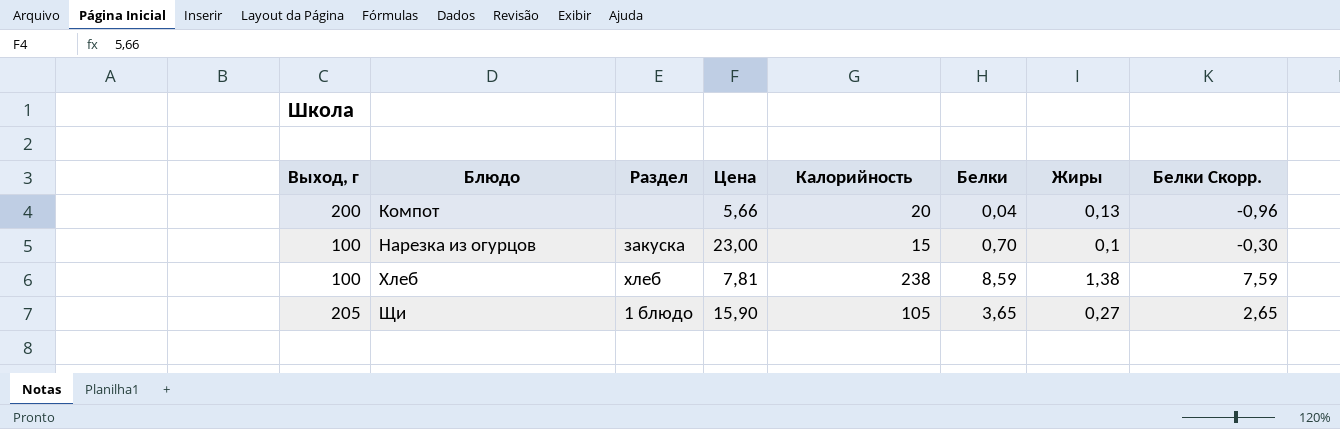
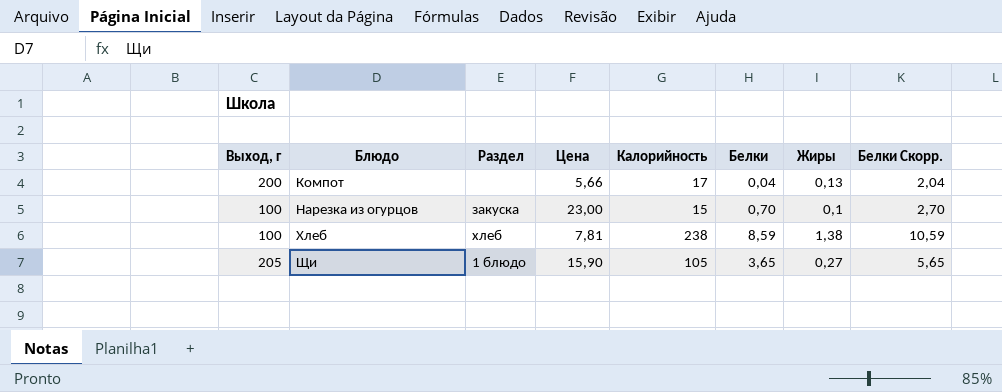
column Белки Скорр. | formula: [Белки] - 1 -> [Белки] + 2
Компот | Калорийность: 20 -> 17

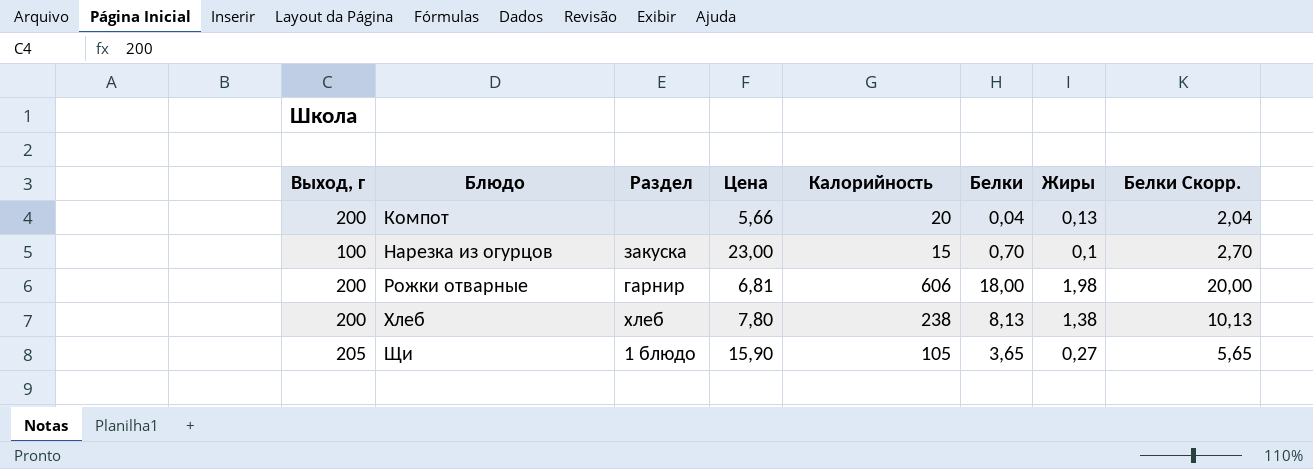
Компот | Калорийность: 17 -> 20
row Рожки отварные: none -> 200 | гарнир | 6,81 | 606 | 18,00 | 1,98 | 20,00
Хлеб | Выход, г: 100 -> 200
Хлеб | Цена: 7,81 -> 7,80
Хлеб | Белки: 8,59 -> 8,13
Хлеб | Белки Скорр.: 10,59 -> 10,13

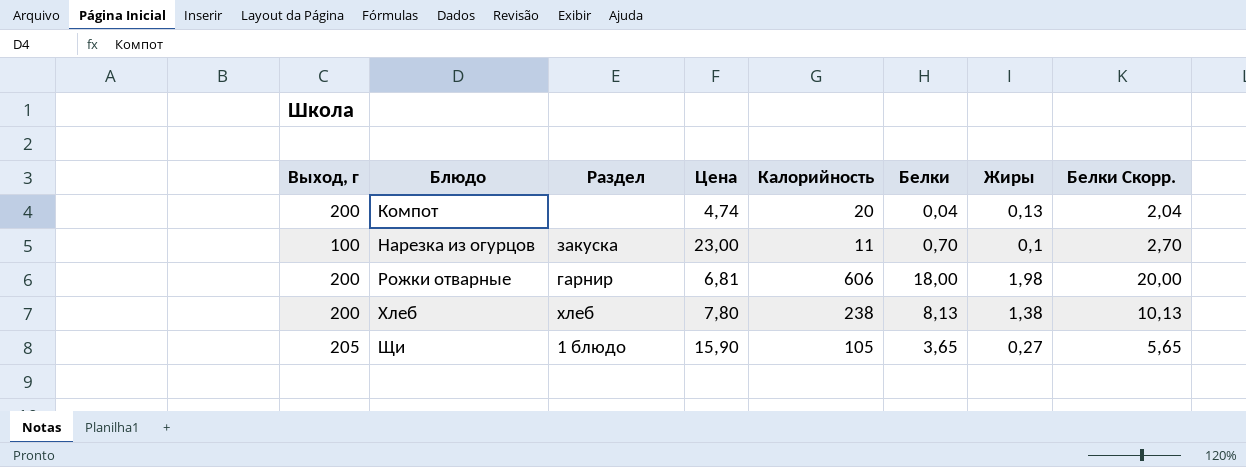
Компот | Цена: 5,66 -> 4,74
Нарезка из огурцов | Калорийность: 15 -> 11

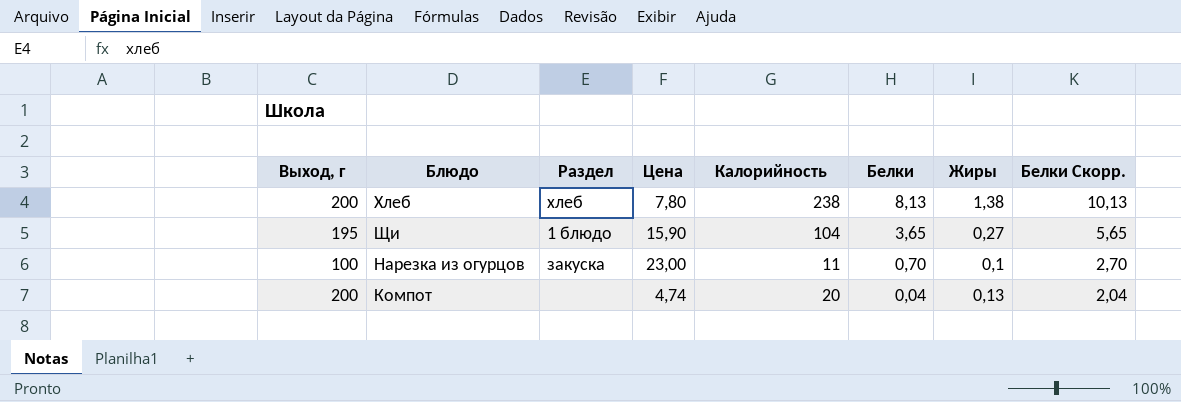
row order: Блюдо ascending -> Белки descending
row Рожки отварные: 200 | гарнир | 6,81 | 606 | 18,00 | 1,98 | 20,00 -> none
Щи | Выход, г: 205 -> 195
Щи | Калорийность: 105 -> 104

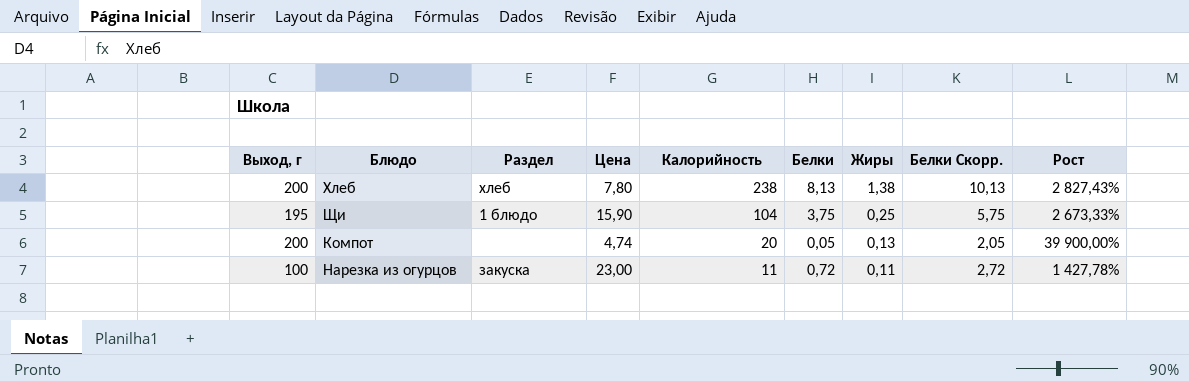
row order: Белки descending -> Калорийность descending
column Рост | formula: none -> ([Калорийность] - [Белки]) / [Белки]
Щи | Белки: 3,65 -> 3,75
Щи | Жиры: 0,27 -> 0,25
Щи | Белки Скорр.: 5,65 -> 5,75
Компот | Белки: 0,04 -> 0,05
Компот | Белки Скорр.: 2,04 -> 2,05
Нарезка из огурцов | Белки: 0,70 -> 0,72
Нарезка из огурцов | Жиры: 0,1 -> 0,11
Нарезка из огурцов | Белки Скорр.: 2,70 -> 2,72

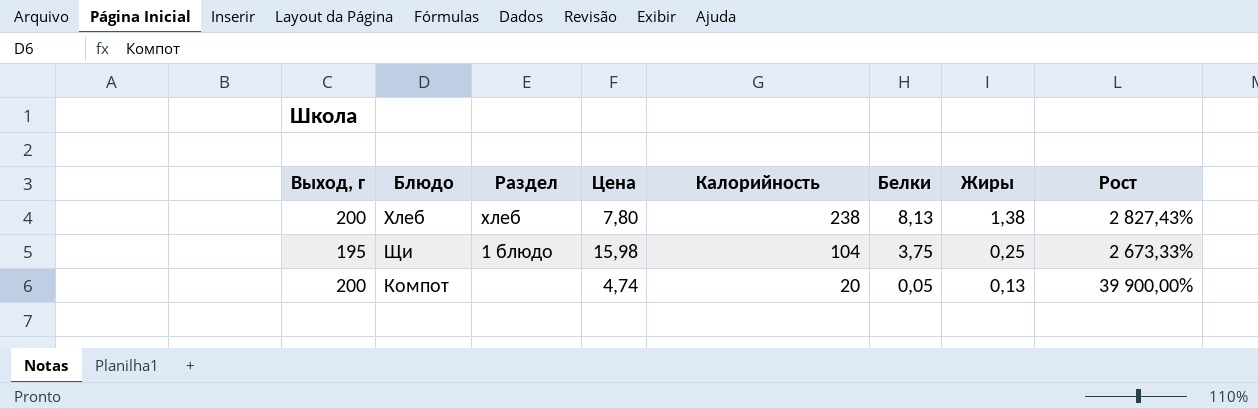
column Белки Скорр. | formula: [Белки] + 2 -> none
row Нарезка из огурцов: 100 | закуска | 23,00 | 11 | 0,72 | 0,11 | 2,72 | 1 427,78% -> none
Щи | Цена: 15,90 -> 15,98

